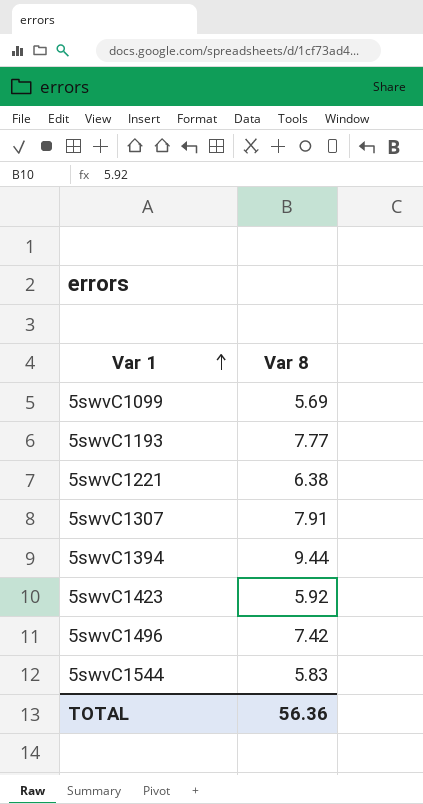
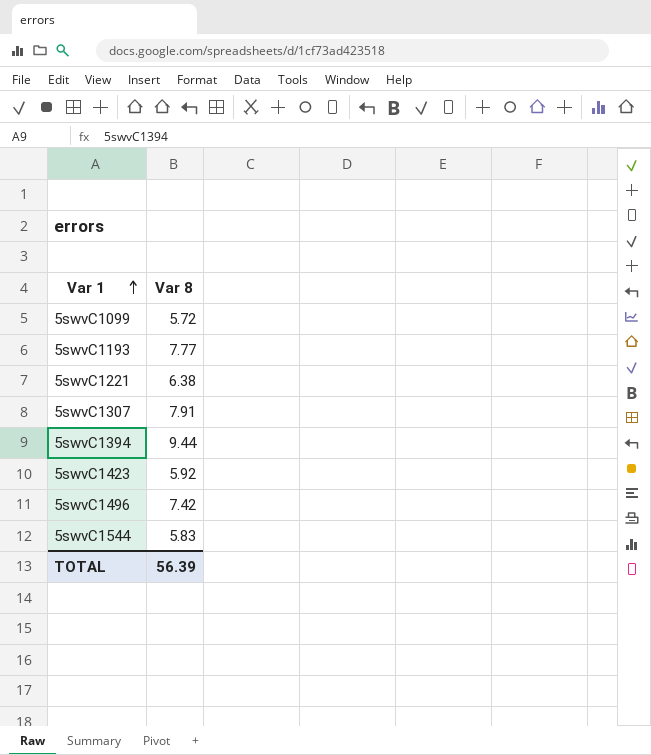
5swvC1099 | Var 8: 5.69 -> 5.72
TOTAL | Var 8: 56.36 -> 56.39

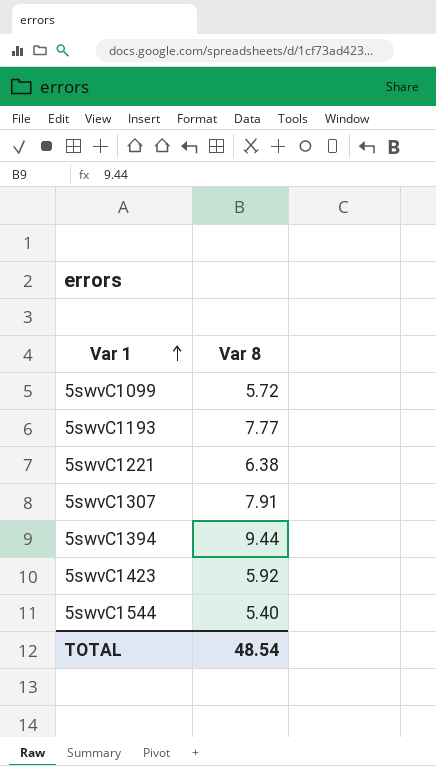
row 5swvC1496: 7.42 -> none
5swvC1544 | Var 8: 5.83 -> 5.40
TOTAL | Var 8: 56.39 -> 48.54

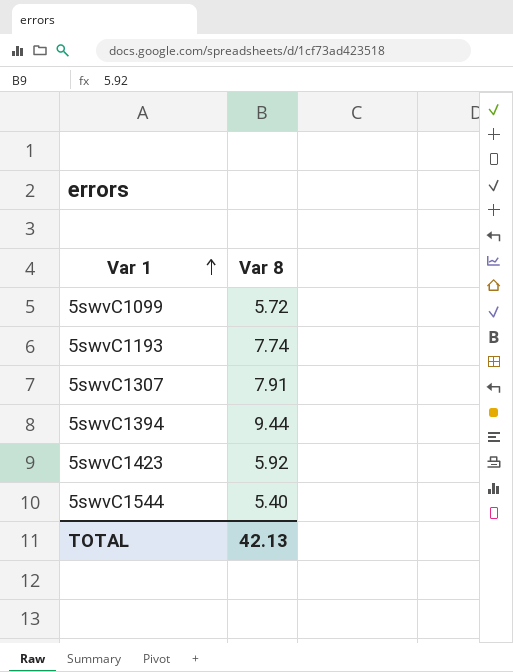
row 5swvC1221: 6.38 -> none
5swvC1193 | Var 8: 7.77 -> 7.74
TOTAL | Var 8: 48.54 -> 42.13

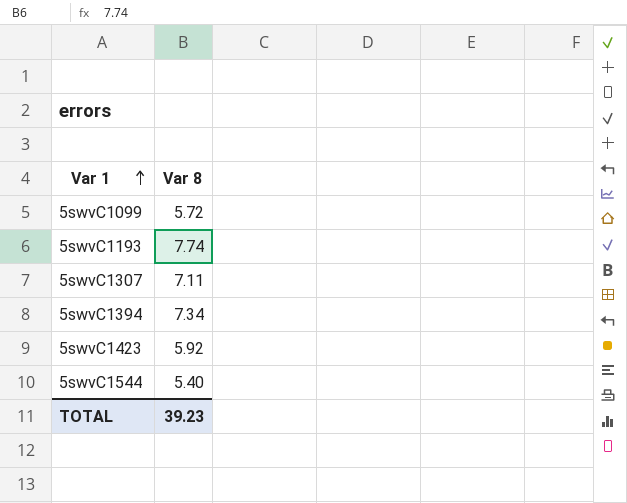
5swvC1307 | Var 8: 7.91 -> 7.11
5swvC1394 | Var 8: 9.44 -> 7.34
TOTAL | Var 8: 42.13 -> 39.23

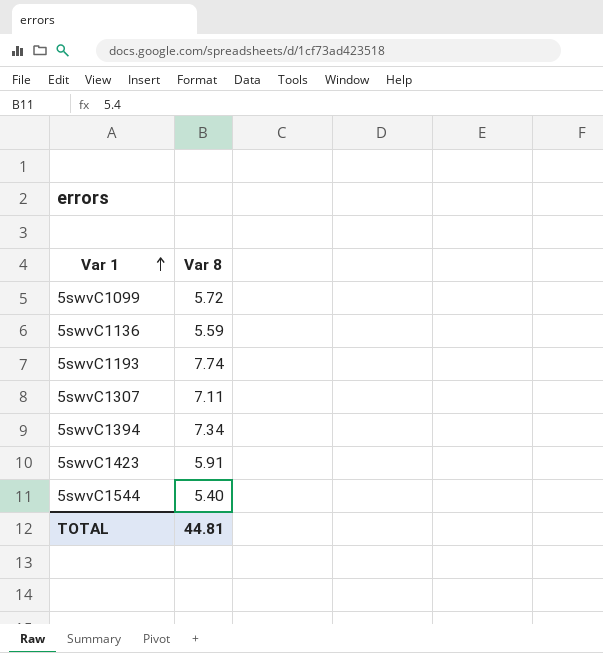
row 5swvC1136: none -> 5.59
5swvC1423 | Var 8: 5.92 -> 5.91
TOTAL | Var 8: 39.23 -> 44.81

